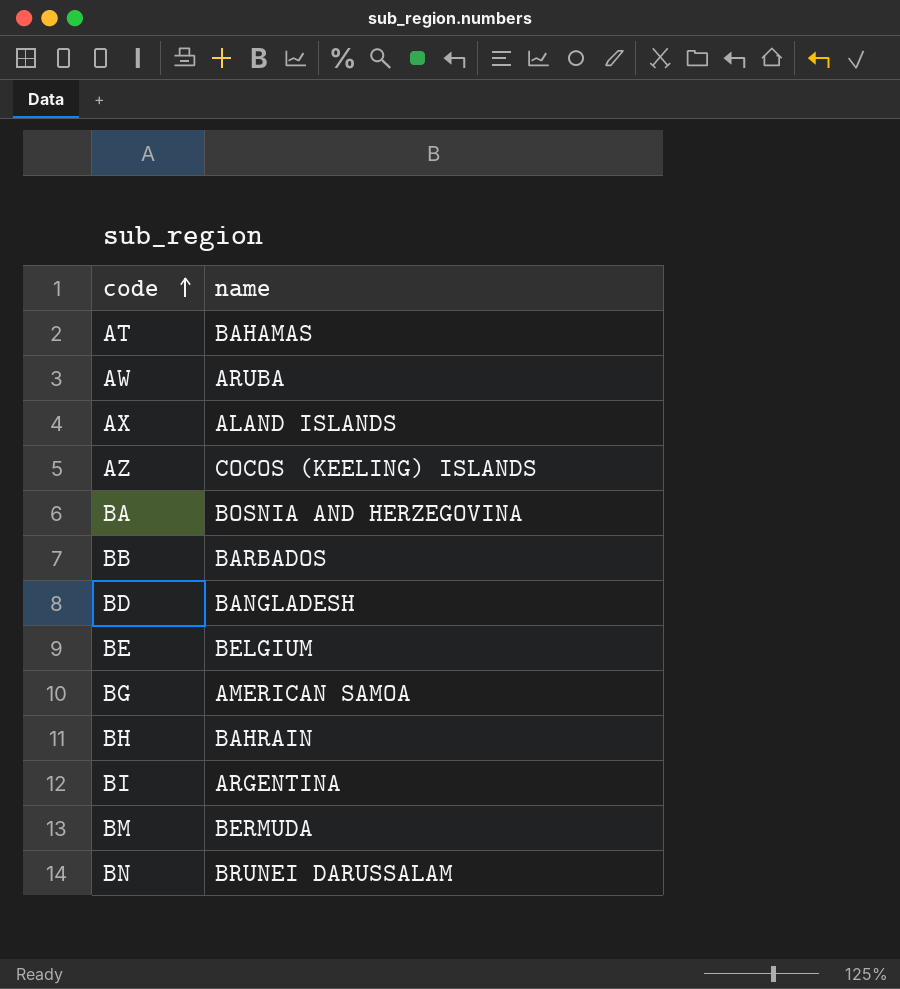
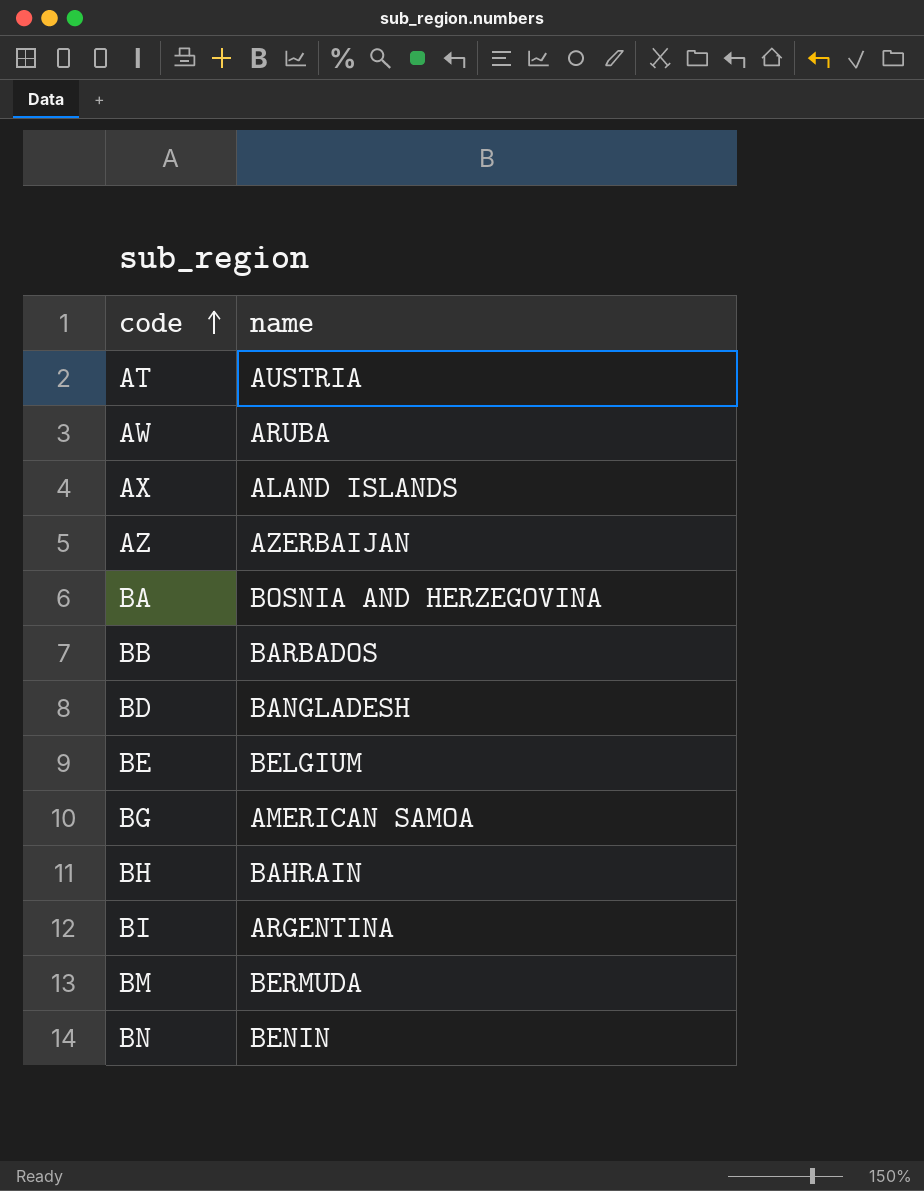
AT | name: BAHAMAS -> AUSTRIA
AZ | name: COCOS (KEELING) ISLANDS -> AZERBAIJAN
BN | name: BRUNEI DARUSSALAM -> BENIN

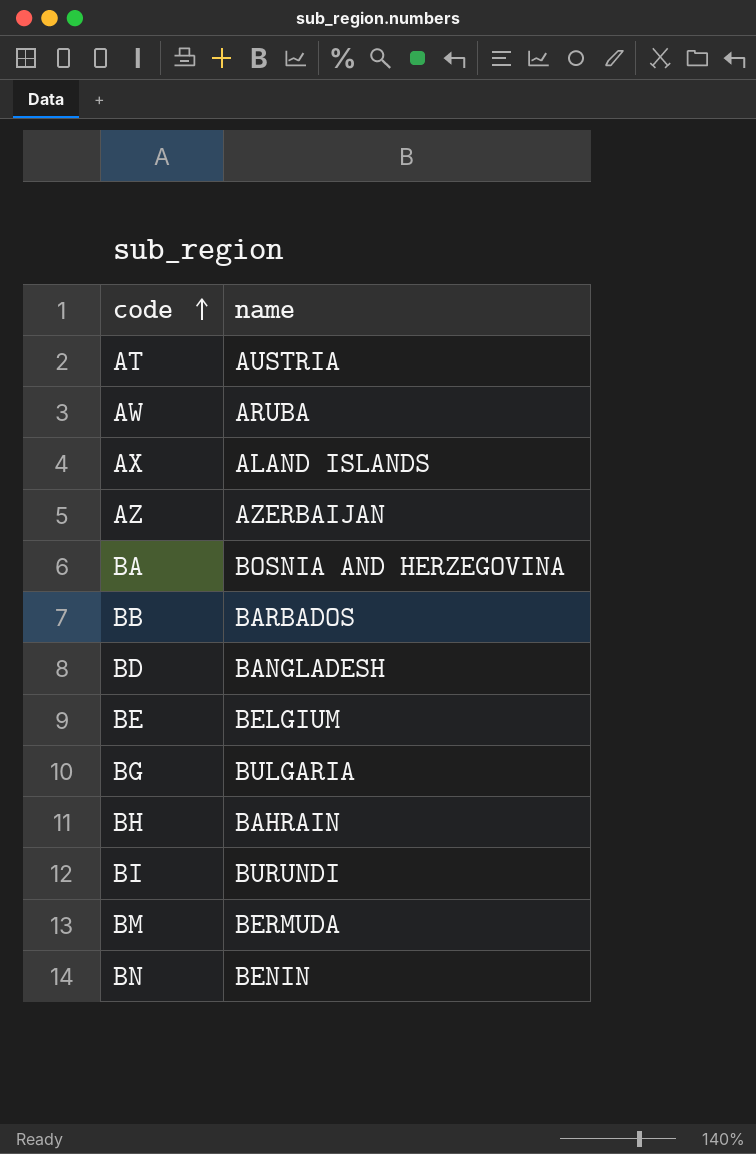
BG | name: AMERICAN SAMOA -> BULGARIA
BI | name: ARGENTINA -> BURUNDI

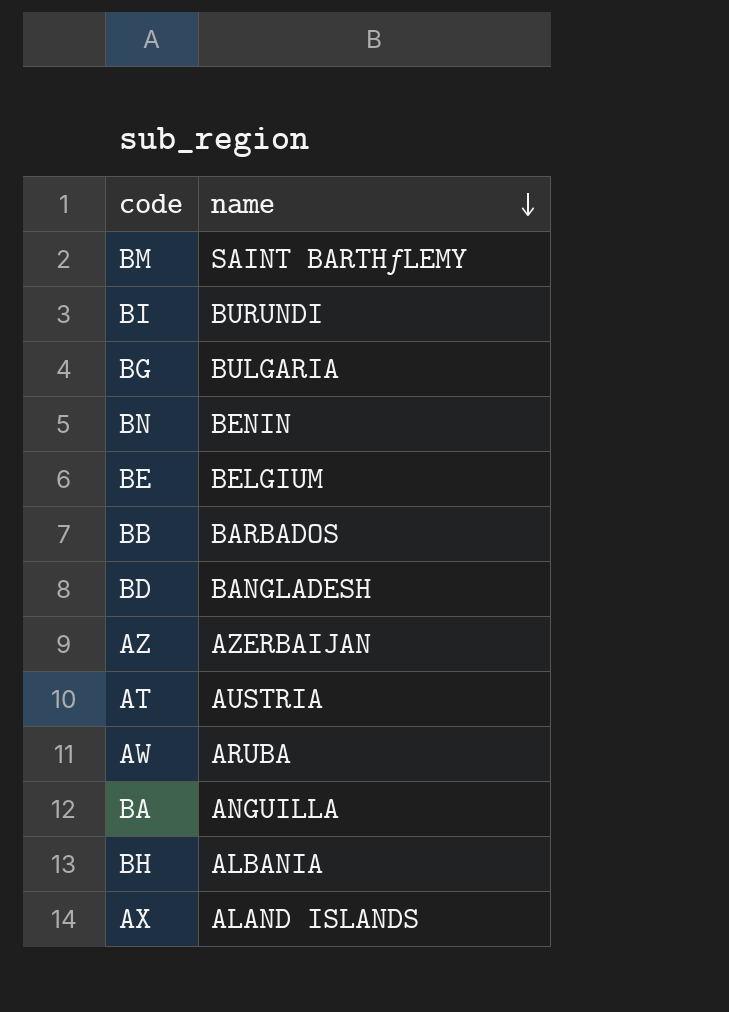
row order: code ascending -> name descending
BM | name: BERMUDA -> SAINT BARTHƒLEMY
BA | name: BOSNIA AND HERZEGOVINA -> ANGUILLA
BH | name: BAHRAIN -> ALBANIA

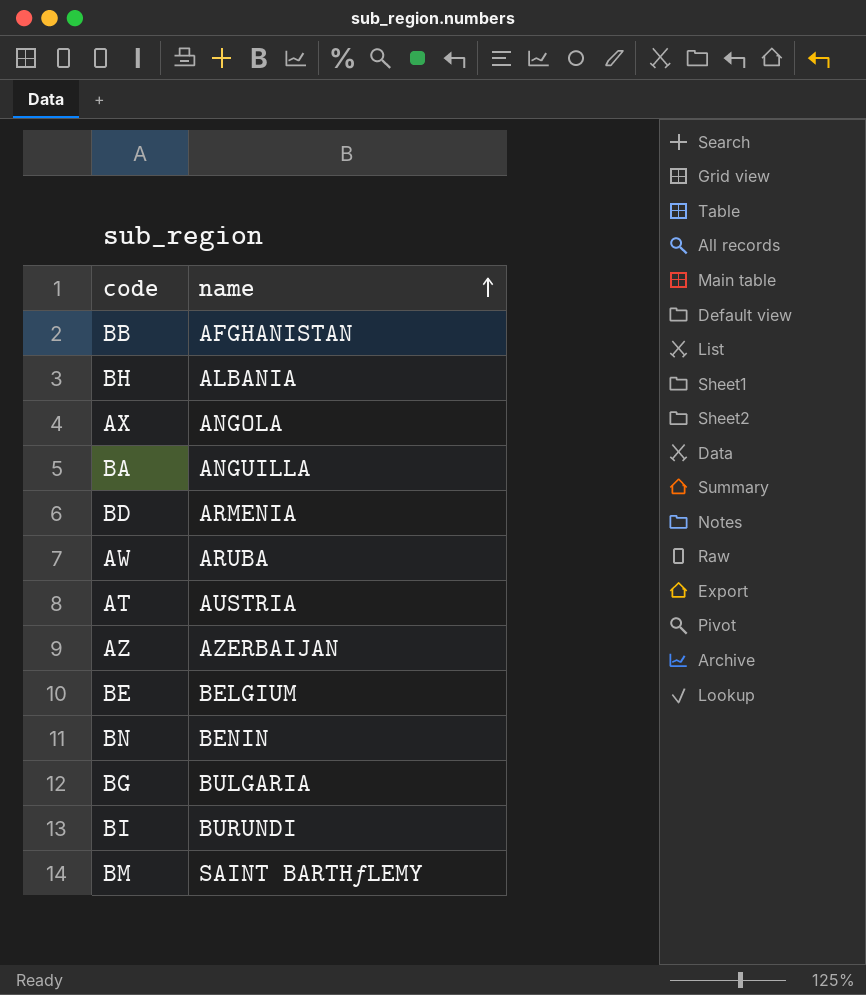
row order: name descending -> name ascending
BB | name: BARBADOS -> AFGHANISTAN
AX | name: ALAND ISLANDS -> ANGOLA
BD | name: BANGLADESH -> ARMENIA

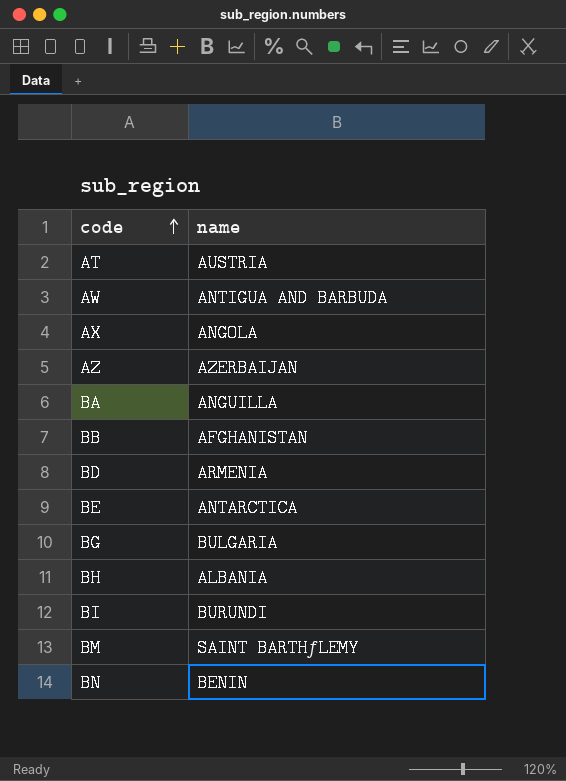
row order: name ascending -> code ascending
AW | name: ARUBA -> ANTIGUA AND BARBUDA
BE | name: BELGIUM -> ANTARCTICA

